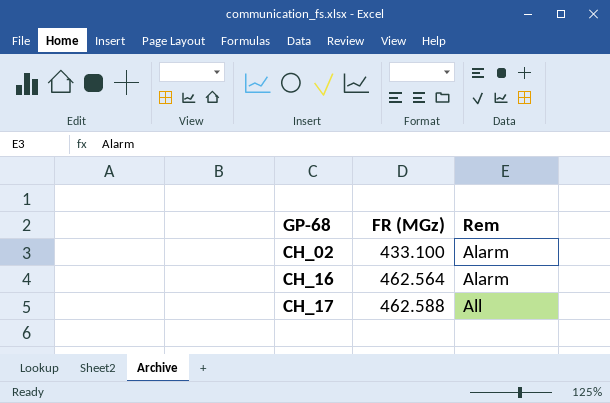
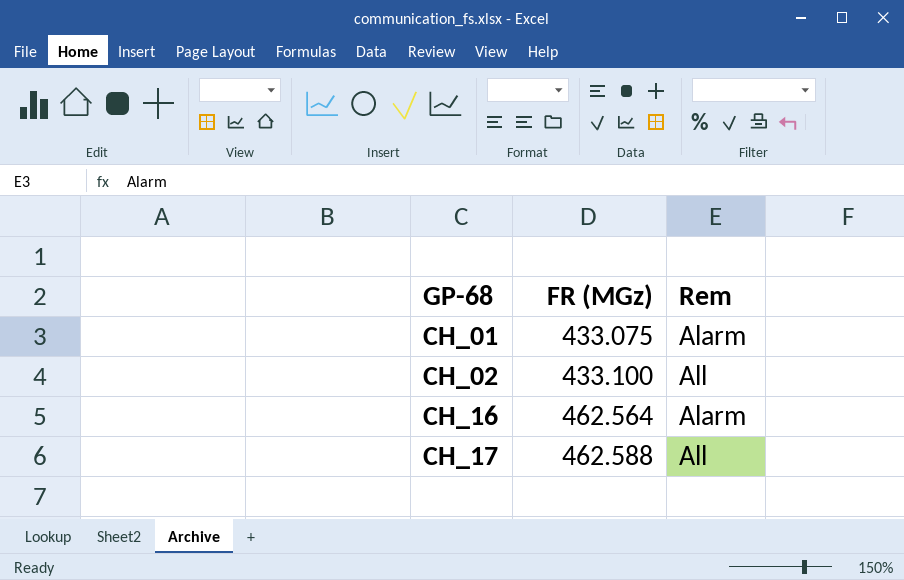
row CH_01: none -> 433.075 | Alarm
CH_02 | Rem: Alarm -> All

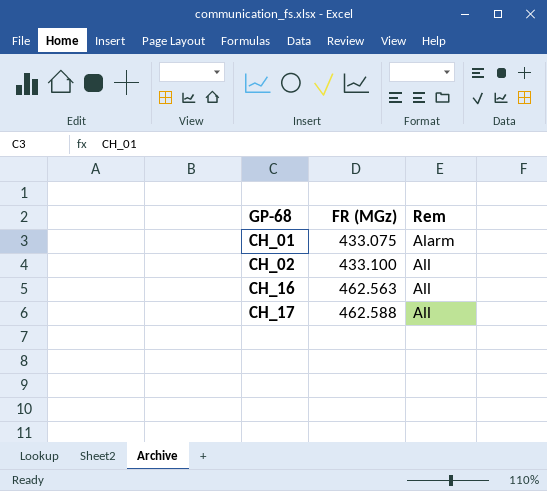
CH_16 | FR (MGz): 462.564 -> 462.563
CH_16 | Rem: Alarm -> All

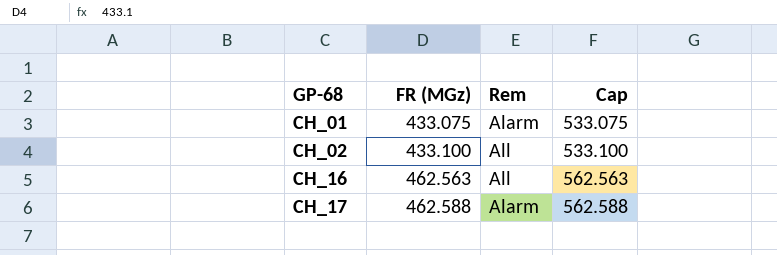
column Cap | formula: none -> [FR (MGz)] + 100
CH_17 | Rem: All -> Alarm

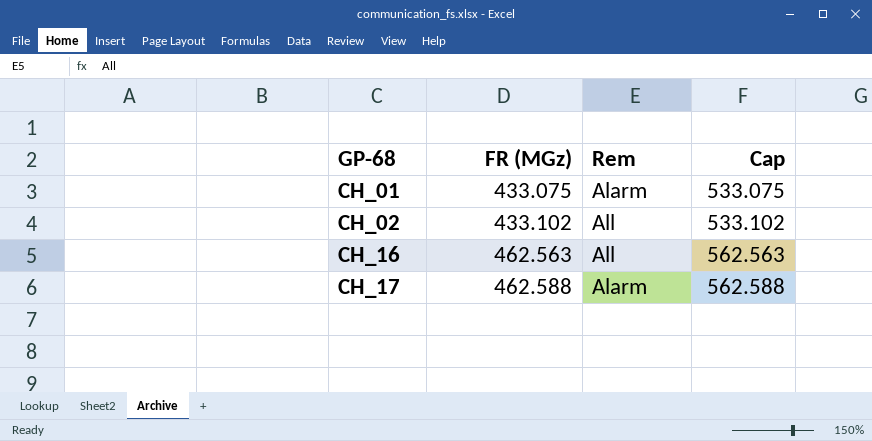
CH_02 | FR (MGz): 433.100 -> 433.102
CH_02 | Cap: 533.100 -> 533.102

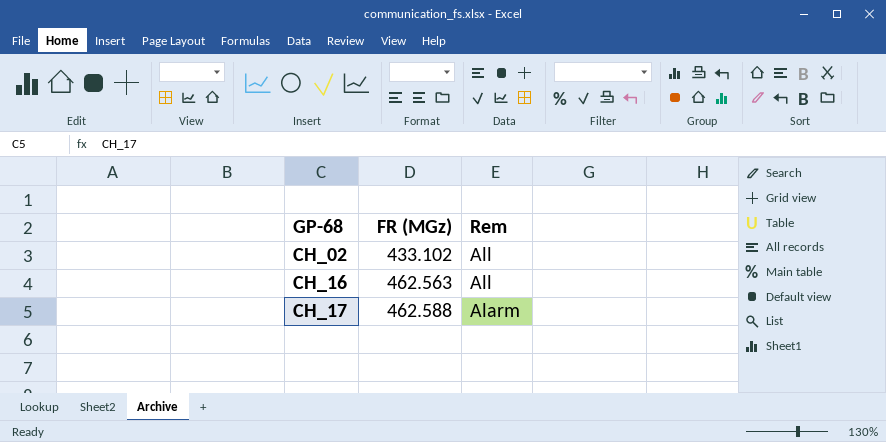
column Cap | formula: [FR (MGz)] + 100 -> none
row CH_01: 433.075 | Alarm | 533.075 -> none

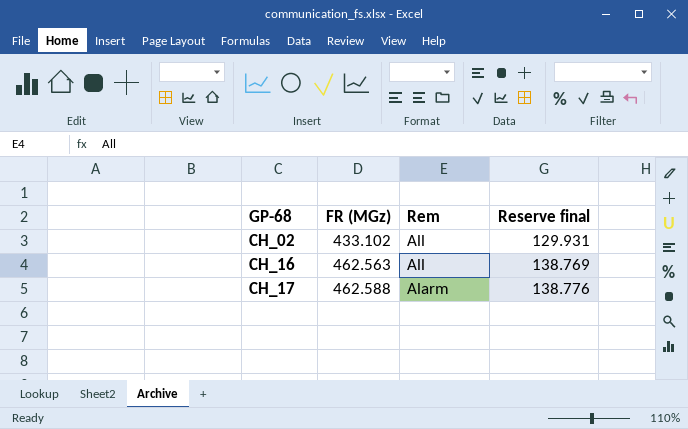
column Reserve final | formula: none -> [FR (MGz)] * 0.3

